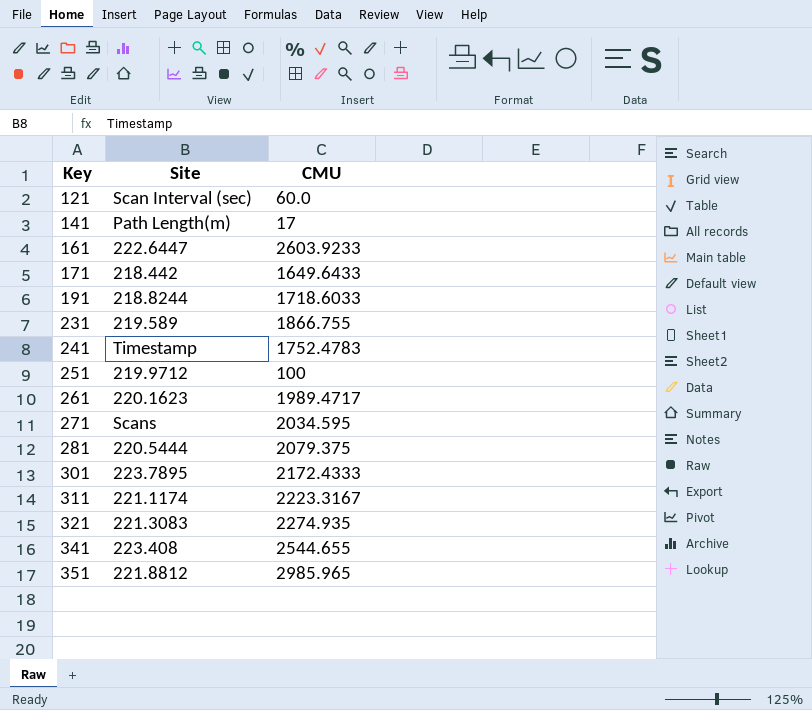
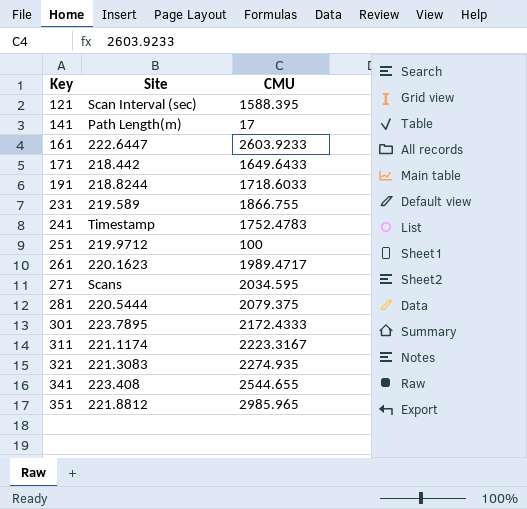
121 | CMU: 60.0 -> 1588.395

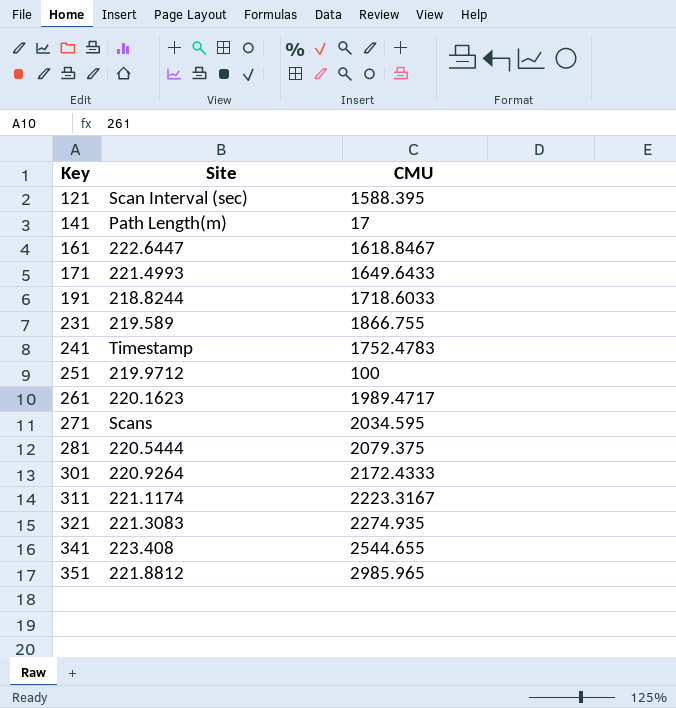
161 | CMU: 2603.9233 -> 1618.8467
171 | Site: 218.442 -> 221.4993
301 | Site: 223.7895 -> 220.9264

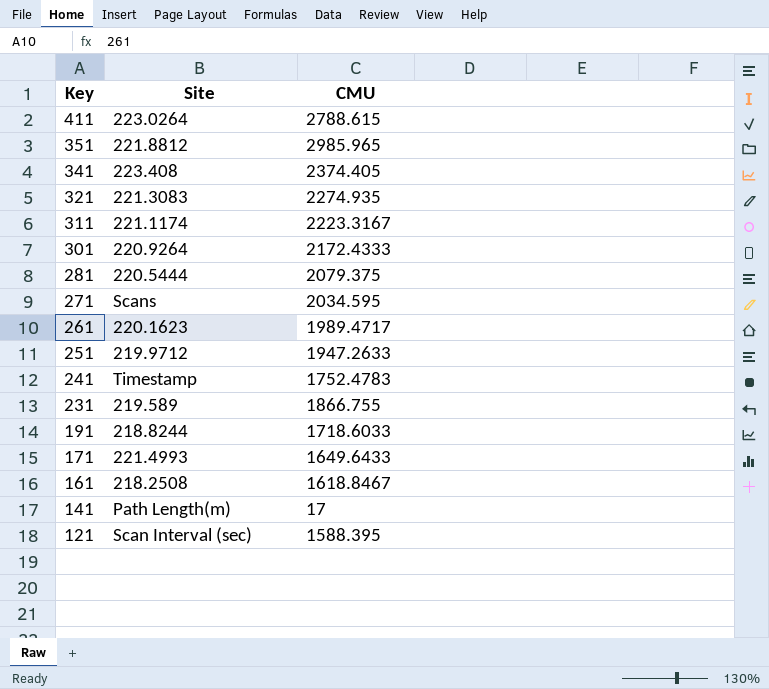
row order: Key ascending -> Key descending
row 411: none -> 223.0264 | 2788.615
341 | CMU: 2544.655 -> 2374.405
251 | CMU: 100 -> 1947.2633
161 | Site: 222.6447 -> 218.2508

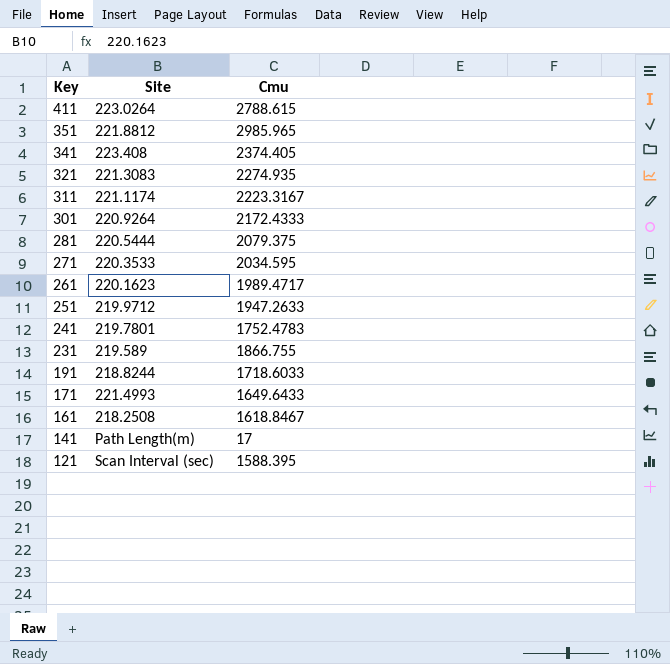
column name: CMU -> Cmu
271 | Site: Scans -> 220.3533
241 | Site: Timestamp -> 219.7801

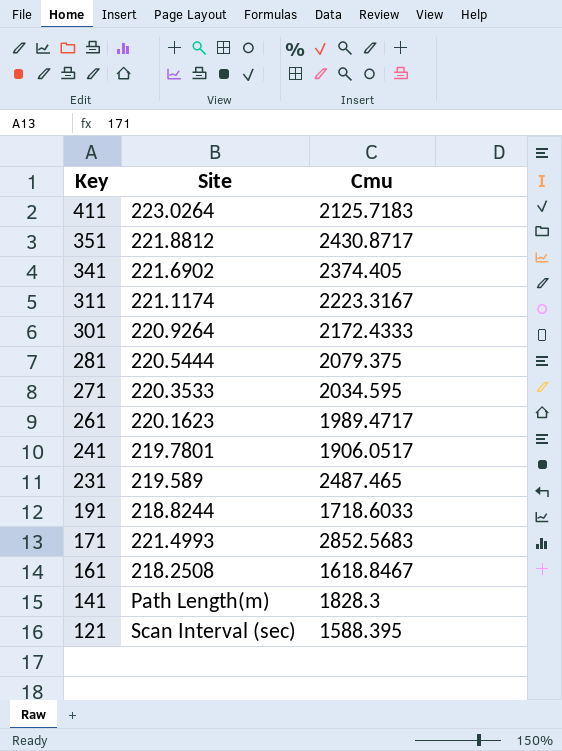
row 321: 221.3083 | 2274.935 -> none
row 251: 219.9712 | 1947.2633 -> none
411 | Cmu: 2788.615 -> 2125.7183
351 | Cmu: 2985.965 -> 2430.8717
341 | Site: 223.408 -> 221.6902
241 | Cmu: 1752.4783 -> 1906.0517
231 | Cmu: 1866.755 -> 2487.465
171 | Cmu: 1649.6433 -> 2852.5683
141 | Cmu: 17 -> 1828.3

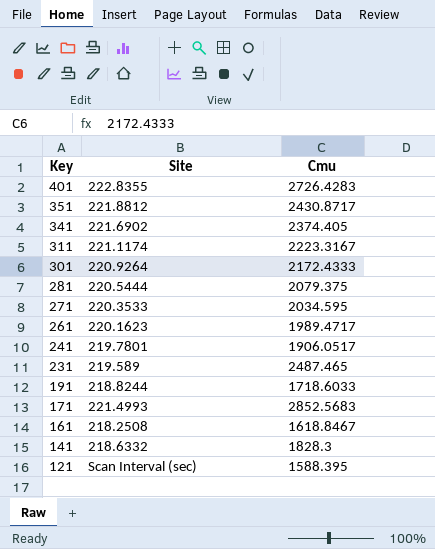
row 411: 223.0264 | 2125.7183 -> none
row 401: none -> 222.8355 | 2726.4283
141 | Site: Path Length(m) -> 218.6332

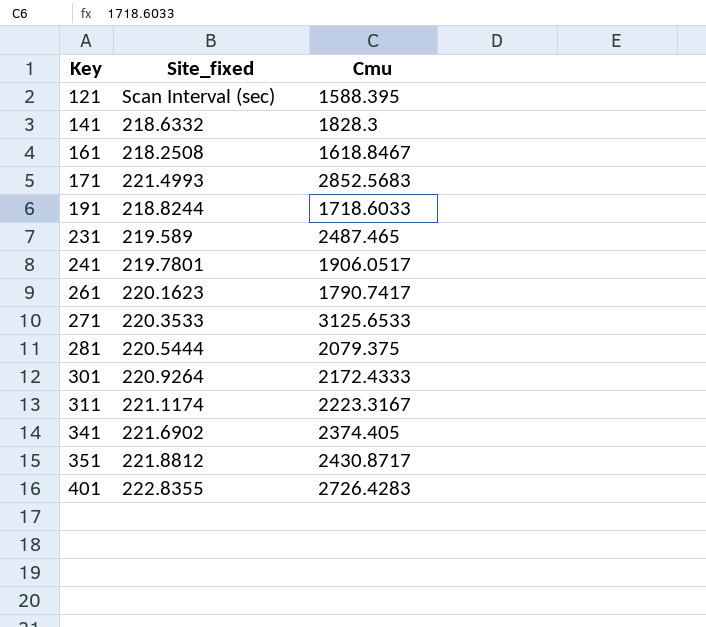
row order: Key descending -> Key ascending
column name: Site -> Site_fixed
261 | Cmu: 1989.4717 -> 1790.7417
271 | Cmu: 2034.595 -> 3125.6533

